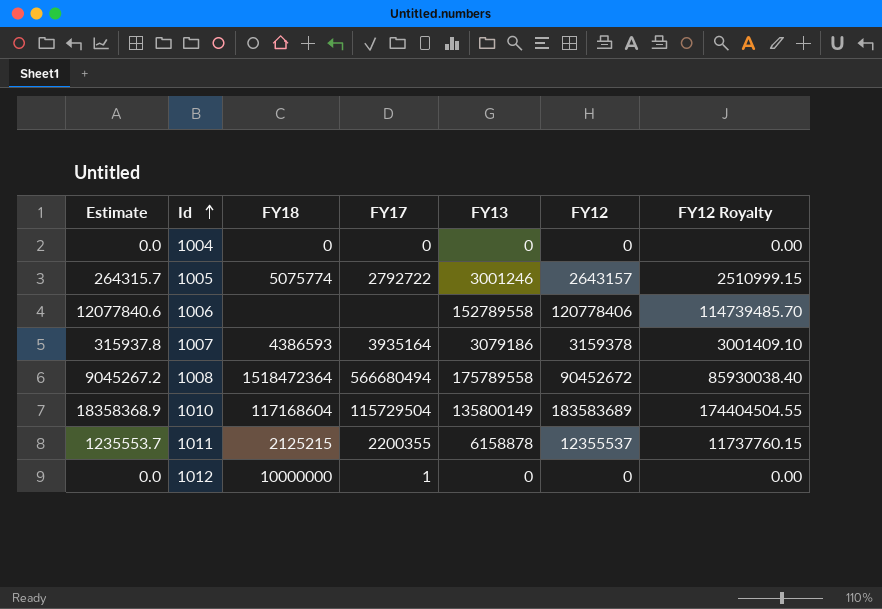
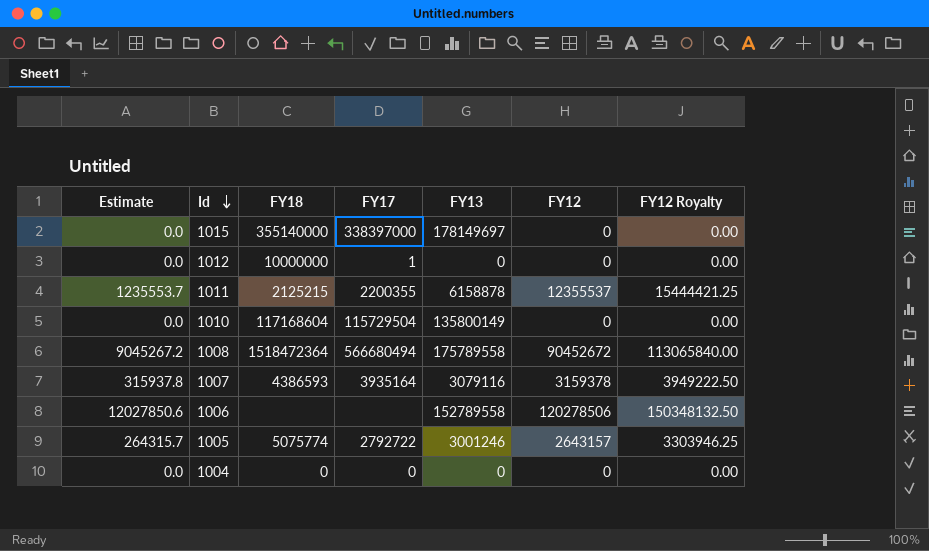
row order: Id ascending -> Id descending
column FY12 Royalty | formula: [FY12] * 0.95 -> [FY12] * 1.25
row 1015: none -> 0.0 | 355140000 | 338397000 | 178149697 | 0 | 0.00
1010 | Estimate: 18358368.9 -> 0.0
1010 | FY12: 183583689 -> 0
1007 | FY13: 3079186 -> 3079116
1006 | Estimate: 12077840.6 -> 12027850.6
1006 | FY12: 120778406 -> 120278506

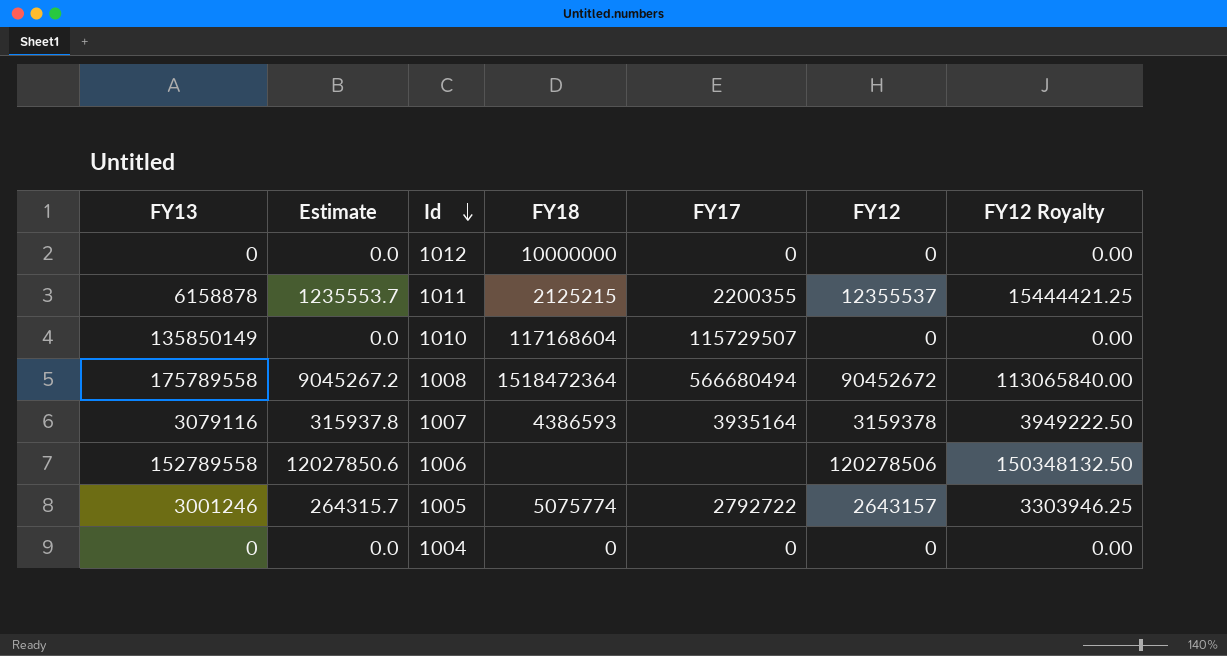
column FY13 | position: 5 -> 1
row 1015: 0.0 | 355140000 | 338397000 | 178149697 | 0 | 0.00 -> none
1012 | FY17: 1 -> 0
1010 | FY13: 135800149 -> 135850149
1010 | FY17: 115729504 -> 115729507

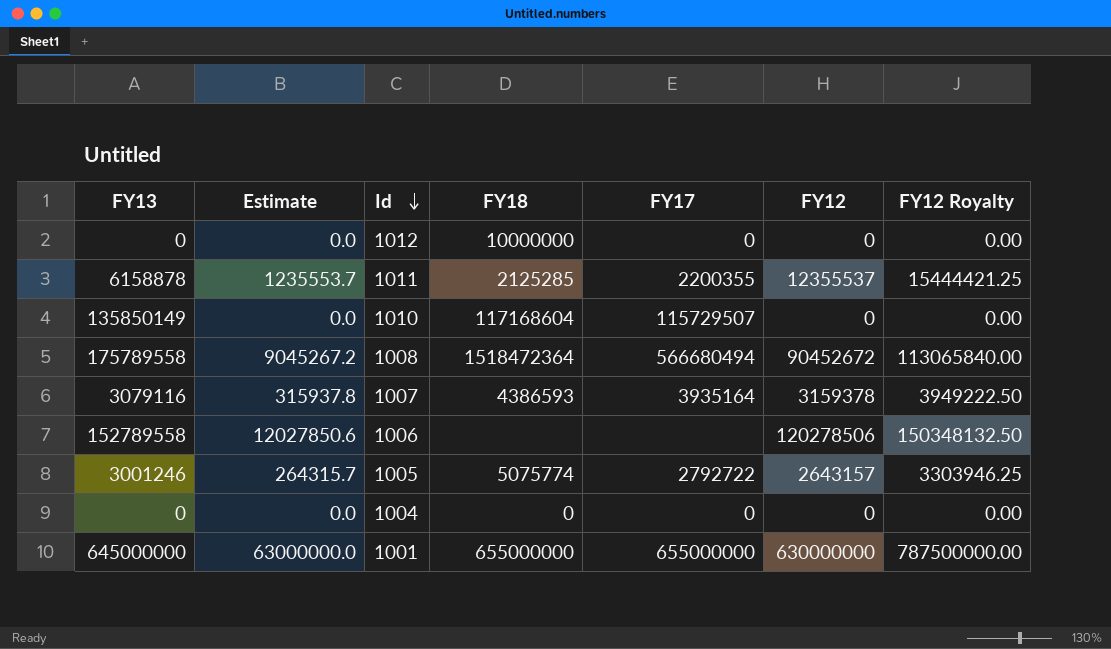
1011 | FY18: 2125215 -> 2125285
row 1001: none -> 645000000 | 63000000.0 | 655000000 | 655000000 | 630000000 | 787500000.00

